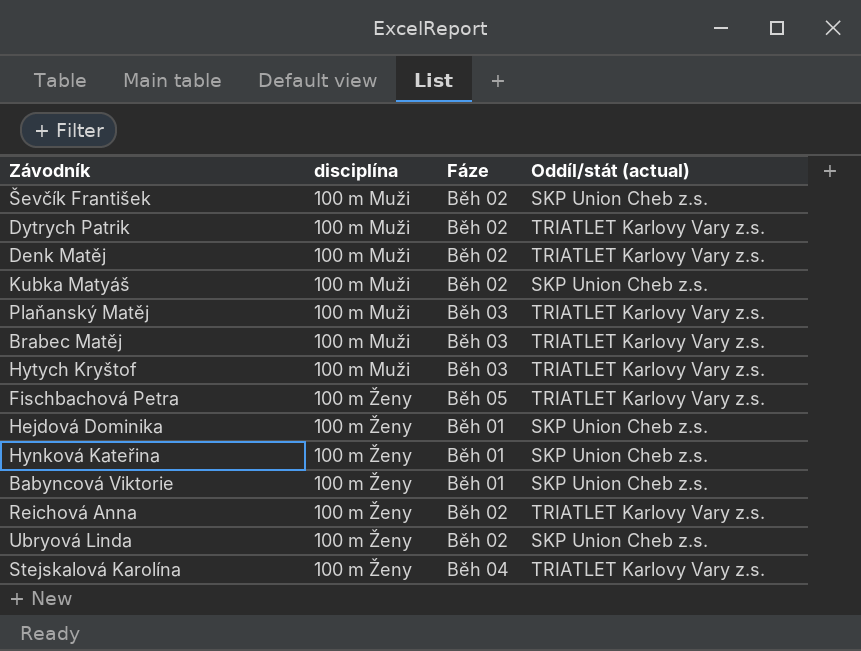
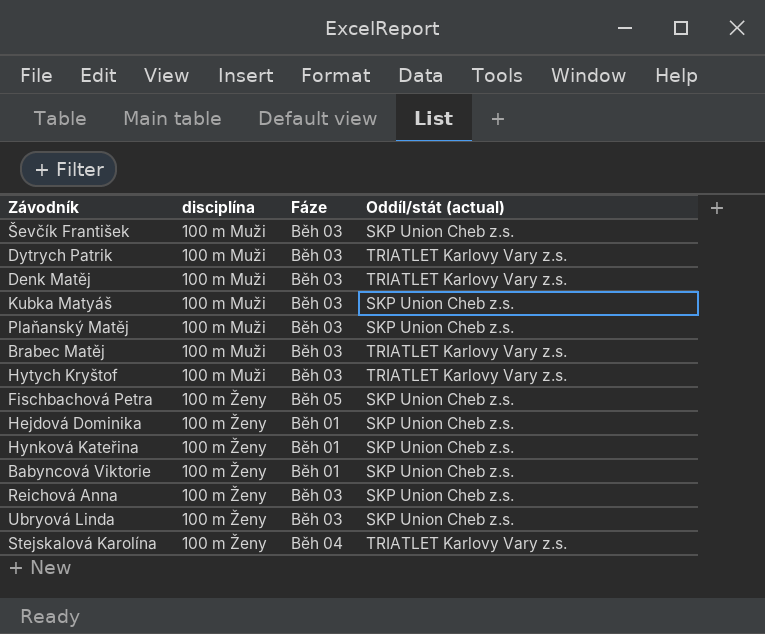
Ševčík František | Fáze: Běh 02 -> Běh 03
Dytrych Patrik | Fáze: Běh 02 -> Běh 03
Denk Matěj | Fáze: Běh 02 -> Běh 03
Kubka Matyáš | Fáze: Běh 02 -> Běh 03
Plaňanský Matěj | Oddíl/stát (actual): TRIATLET Karlovy Vary z.s. -> SKP Union Cheb z.s.
Fischbachová Petra | Oddíl/stát (actual): TRIATLET Karlovy Vary z.s. -> SKP Union Cheb z.s.
Reichová Anna | Fáze: Běh 02 -> Běh 03
Reichová Anna | Oddíl/stát (actual): TRIATLET Karlovy Vary z.s. -> SKP Union Cheb z.s.
Ubryová Linda | Fáze: Běh 02 -> Běh 03

